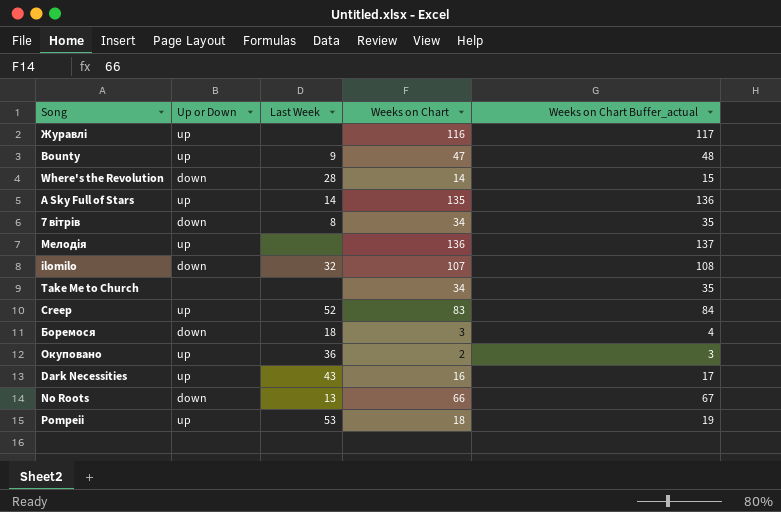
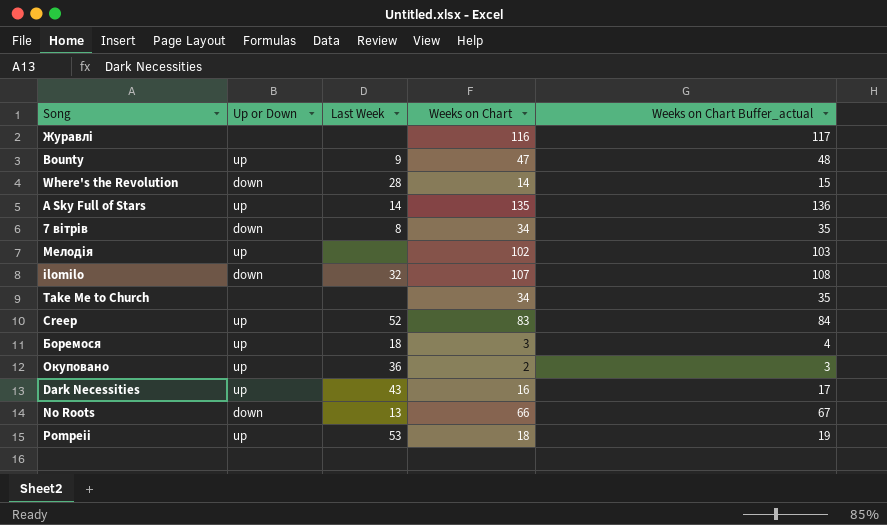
Журавлі | Up or Down: up -> none
Мелодія | Weeks on Chart: 136 -> 102
Мелодія | Weeks on Chart Buffer_actual: 137 -> 103
Боремося | Up or Down: down -> up

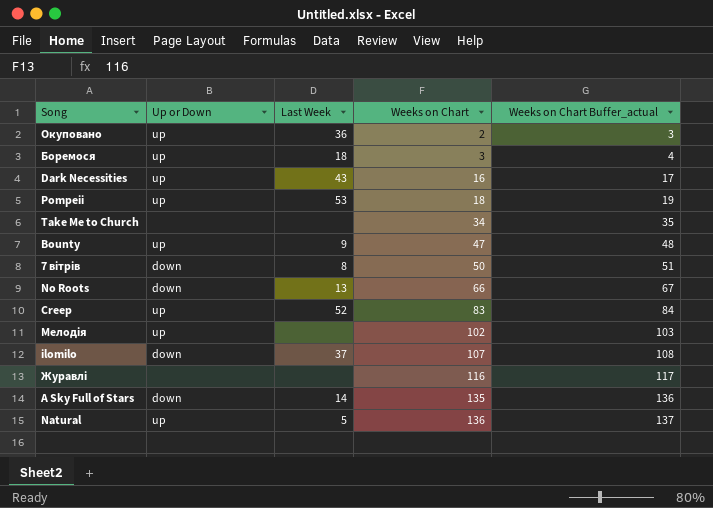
row order: none -> Weeks on Chart ascending
row Where's the Revolution: down | 28 | 14 | 15 -> none
7 вітрів | Weeks on Chart: 34 -> 50
7 вітрів | Weeks on Chart Buffer_actual: 35 -> 51
ilomilo | Last Week: 32 -> 37
A Sky Full of Stars | Up or Down: up -> down
row Natural: none -> up | 5 | 136 | 137

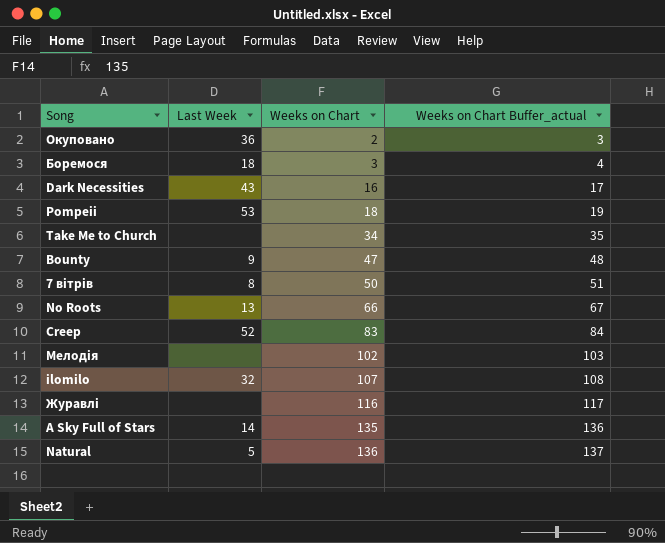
column Up or Down | position: 2 -> none
ilomilo | Last Week: 37 -> 32

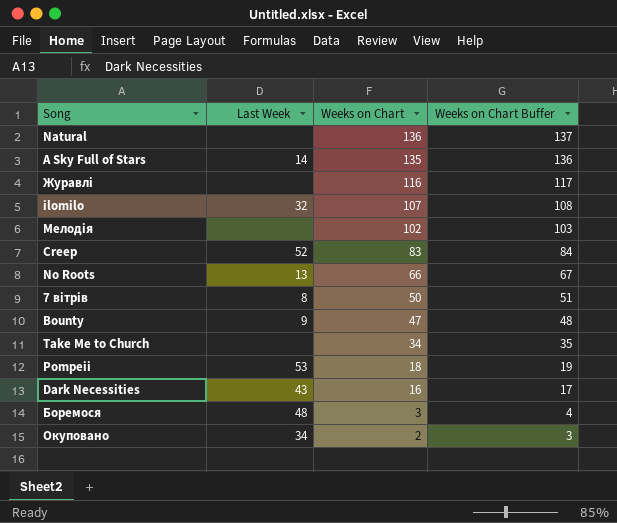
row order: Weeks on Chart ascending -> Weeks on Chart descending
column name: Weeks on Chart Buffer_actual -> Weeks on Chart Buffer
Natural | Last Week: 5 -> none
Боремося | Last Week: 18 -> 48
Окуповано | Last Week: 36 -> 34

